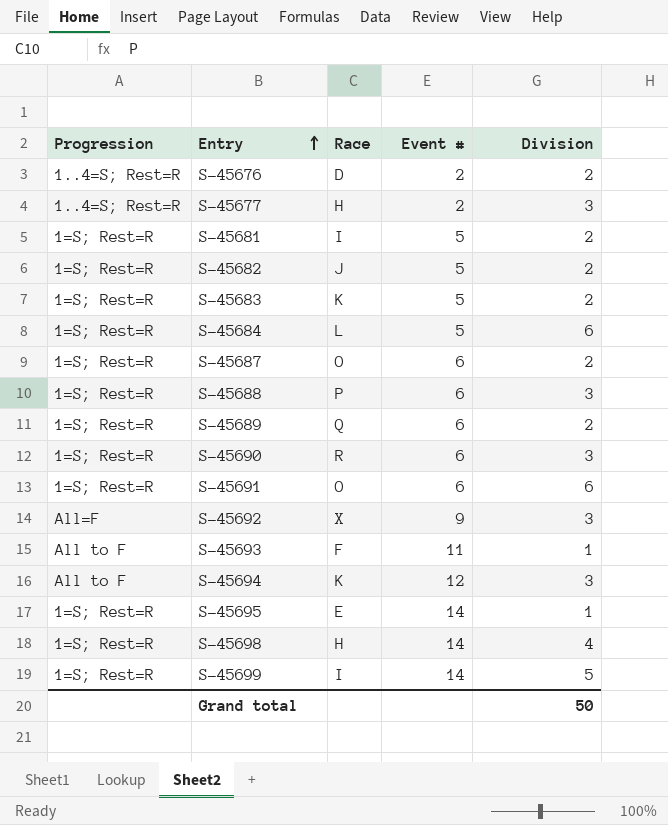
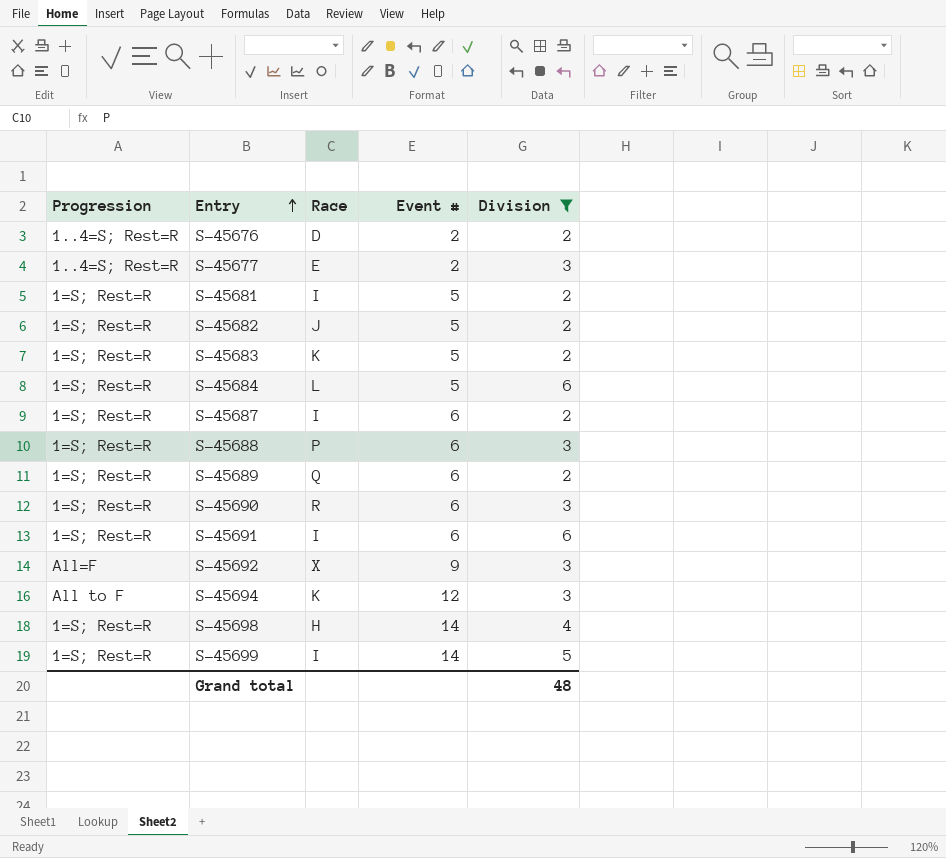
filter: none -> Division != 1
S-45677 | Race: H -> E
S-45687 | Race: O -> I
S-45691 | Race: O -> I
Grand total | Division: 50 -> 48

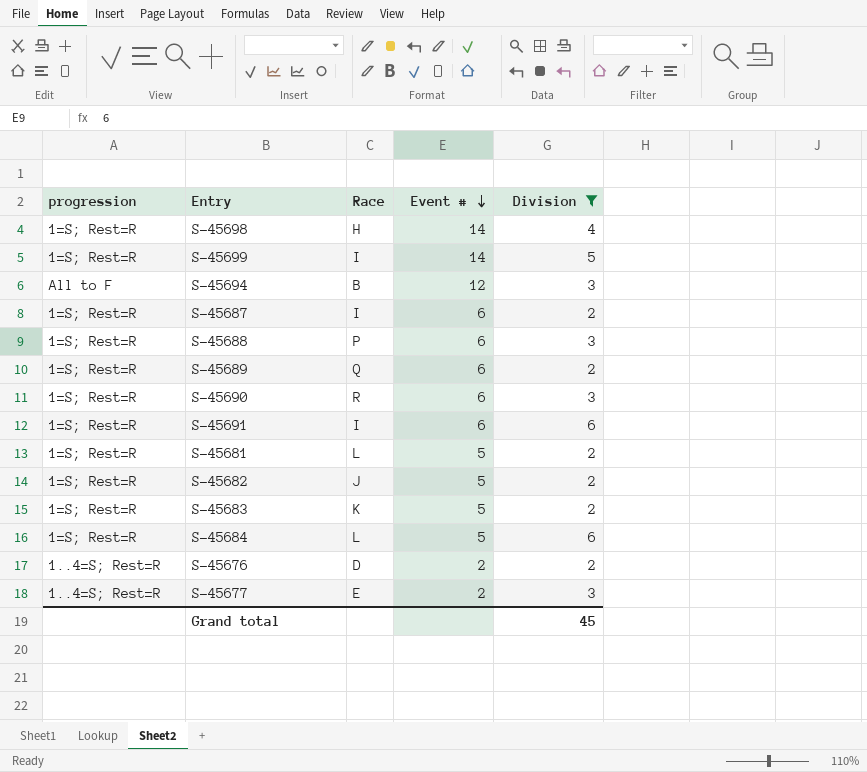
row order: Entry ascending -> Event # descending
column name: Progression -> progression
row S-45692: All=F | X | 9 | 3 -> none
S-45694 | Race: K -> B
S-45681 | Race: I -> L
Grand total | Division: 48 -> 45

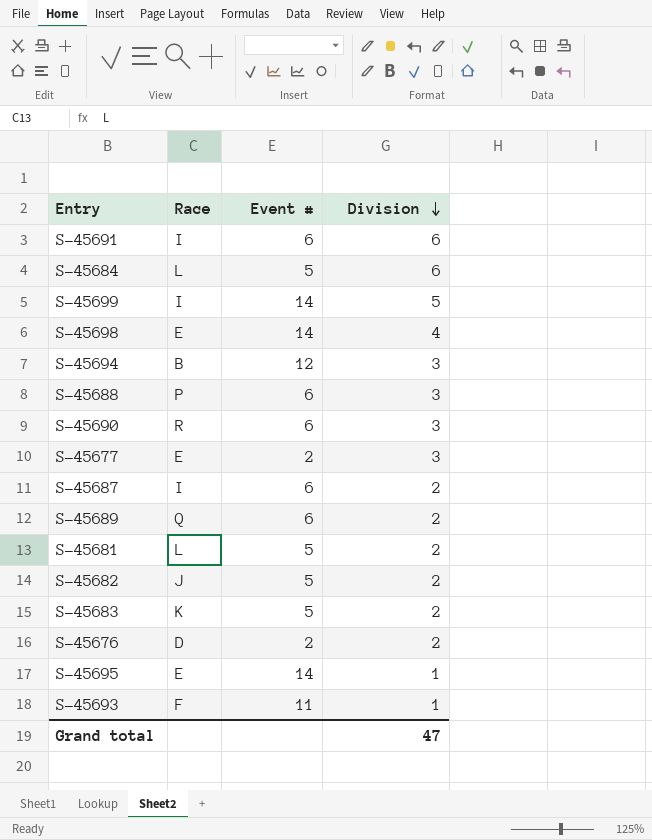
filter: Division != 1 -> none
row order: Event # descending -> Division descending
column progression | position: 1 -> none
S-45698 | Race: H -> E
Grand total | Division: 45 -> 47

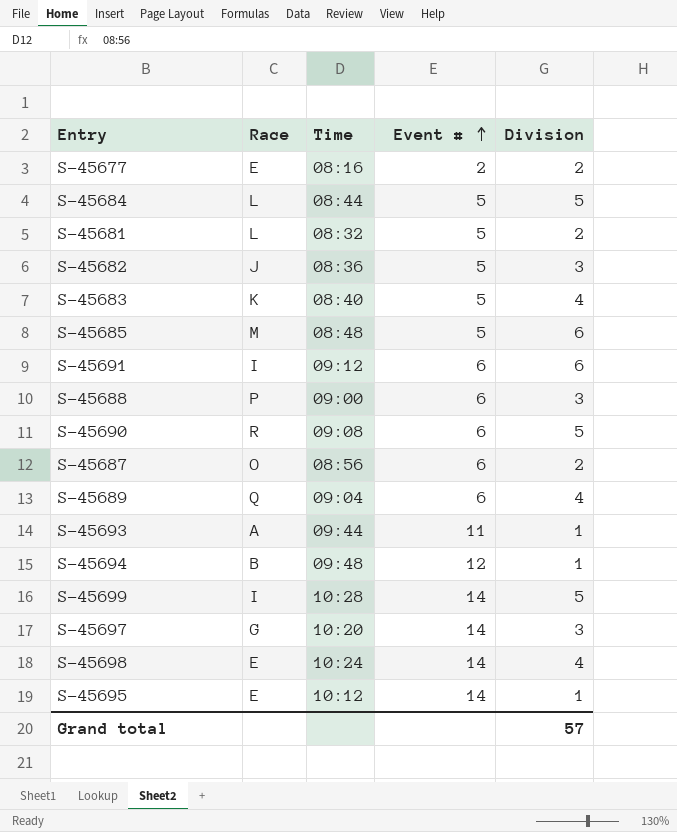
row order: Division descending -> Event # ascending
column Time | position: none -> 3
row S-45676: D | 2 | 2 -> none
S-45677 | Division: 3 -> 2
S-45684 | Division: 6 -> 5
S-45682 | Division: 2 -> 3
S-45683 | Division: 2 -> 4
row S-45685: none -> M | 08:48 | 5 | 6
S-45690 | Division: 3 -> 5
S-45687 | Race: I -> O
S-45689 | Division: 2 -> 4
S-45693 | Race: F -> A
S-45694 | Division: 3 -> 1
row S-45697: none -> G | 10:20 | 14 | 3
Grand total | Division: 47 -> 57

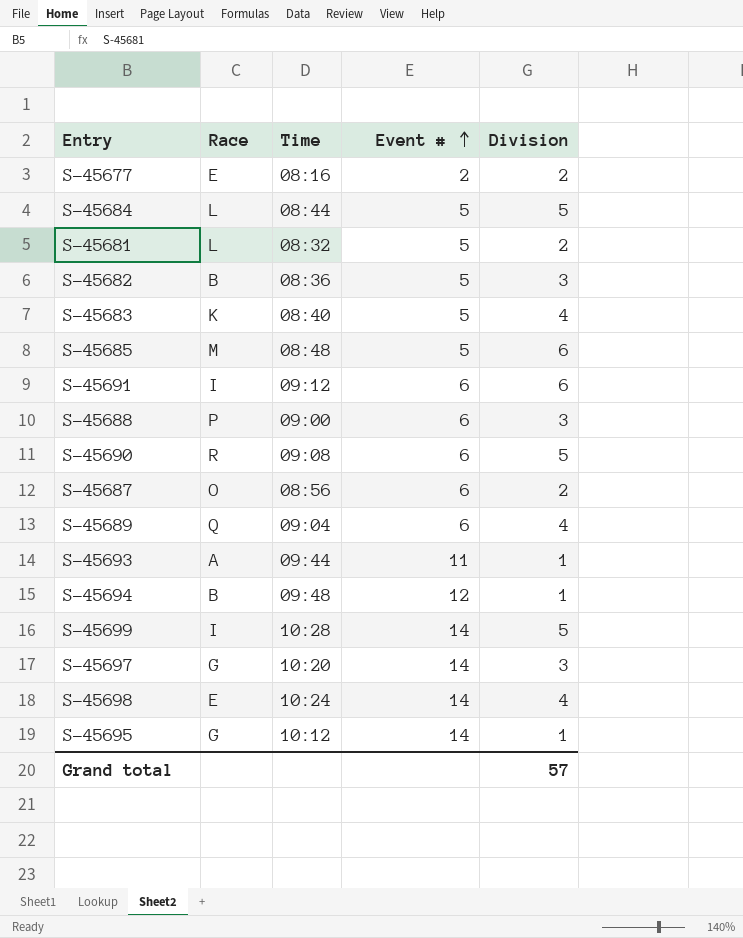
S-45682 | Race: J -> B
S-45695 | Race: E -> G

